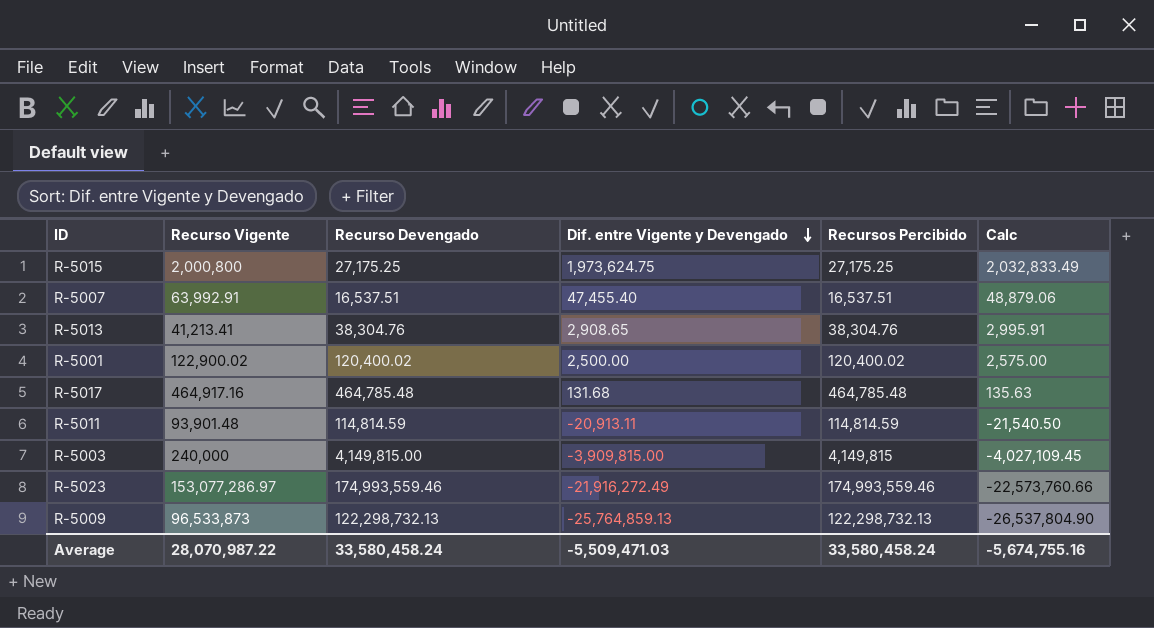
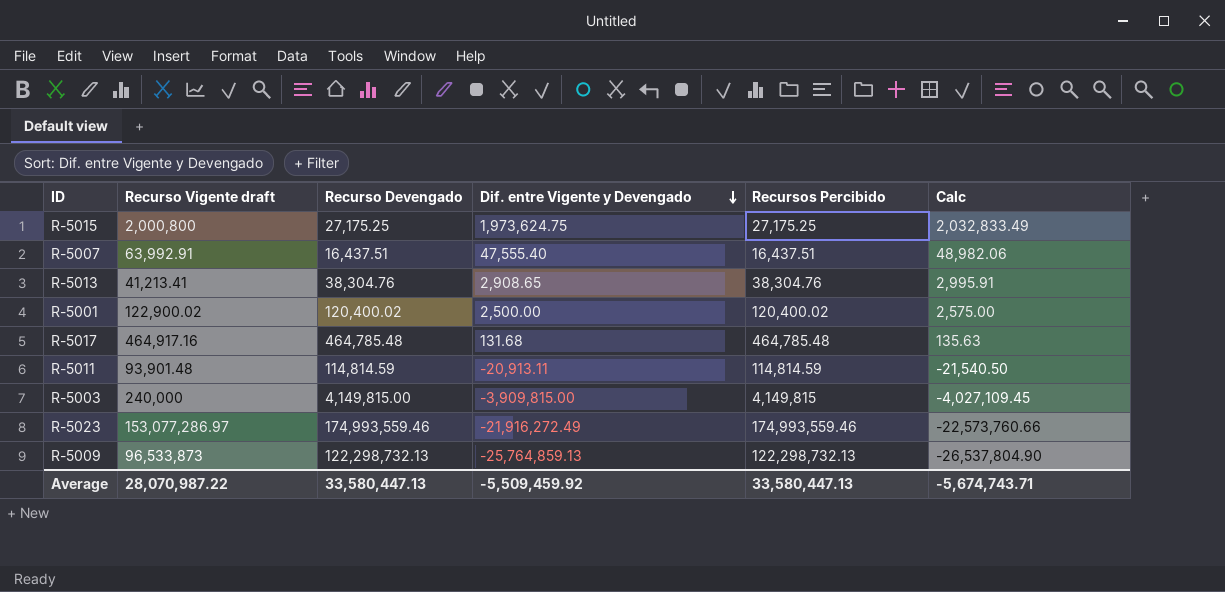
column name: Recurso Vigente -> Recurso Vigente draft
R-5007 | Recurso Devengado: 16,537.51 -> 16,437.51
R-5007 | Dif. entre Vigente y Devengado: 47,455.40 -> 47,555.40
R-5007 | Recursos Percibido: 16,537.51 -> 16,437.51
R-5007 | Calc: 48,879.06 -> 48,982.06
Average | Recurso Devengado: 33,580,458.24 -> 33,580,447.13
Average | Dif. entre Vigente y Devengado: -5,509,471.03 -> -5,509,459.92
Average | Recursos Percibido: 33,580,458.24 -> 33,580,447.13
Average | Calc: -5,674,755.16 -> -5,674,743.71

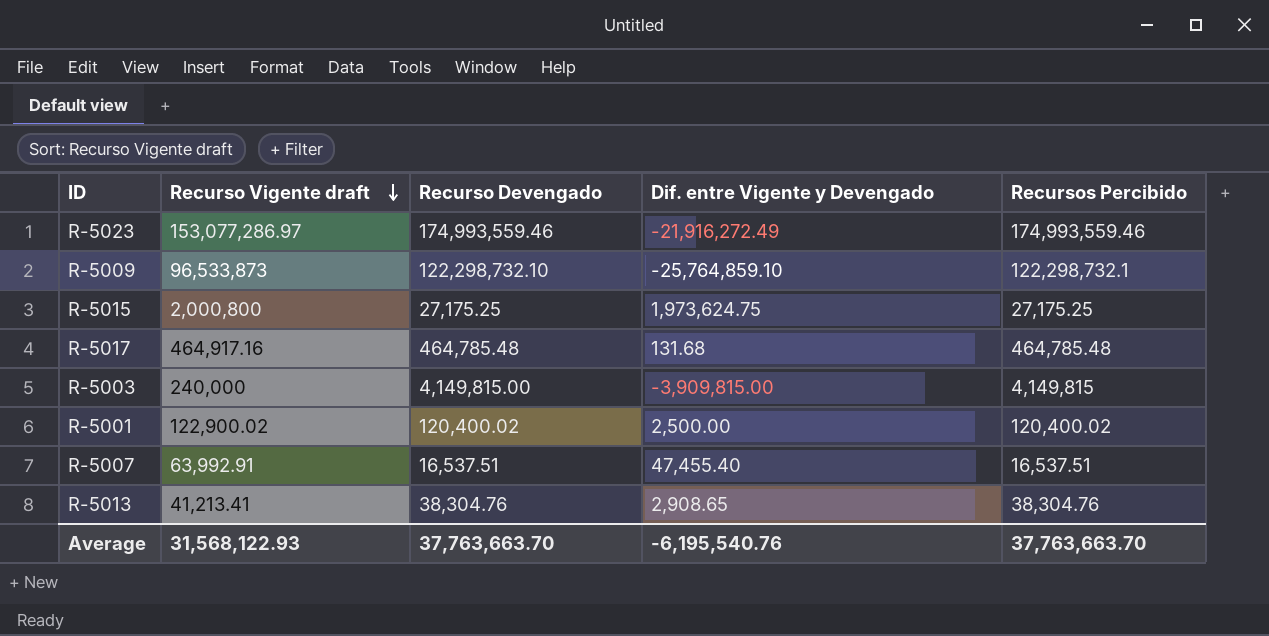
row order: Dif. entre Vigente y Devengado descending -> Recurso Vigente draft descending
column Calc | formula: [Dif. entre Vigente y Devengado] * 1.03 -> none
row R-5011: 93,901.48 | 114,814.59 | -20,913.11 | 114,814.59 | -21,540.50 -> none
R-5009 | Recurso Devengado: 122,298,732.13 -> 122,298,732.10
R-5009 | Dif. entre Vigente y Devengado: -25,764,859.13 -> -25,764,859.10
R-5009 | Recursos Percibido: 122,298,732.13 -> 122,298,732.1
R-5007 | Recurso Devengado: 16,437.51 -> 16,537.51
R-5007 | Dif. entre Vigente y Devengado: 47,555.40 -> 47,455.40
R-5007 | Recursos Percibido: 16,437.51 -> 16,537.51
Average | Recurso Vigente draft: 28,070,987.22 -> 31,568,122.93
Average | Recurso Devengado: 33,580,447.13 -> 37,763,663.70
Average | Dif. entre Vigente y Devengado: -5,509,459.92 -> -6,195,540.76
Average | Recursos Percibido: 33,580,447.13 -> 37,763,663.70

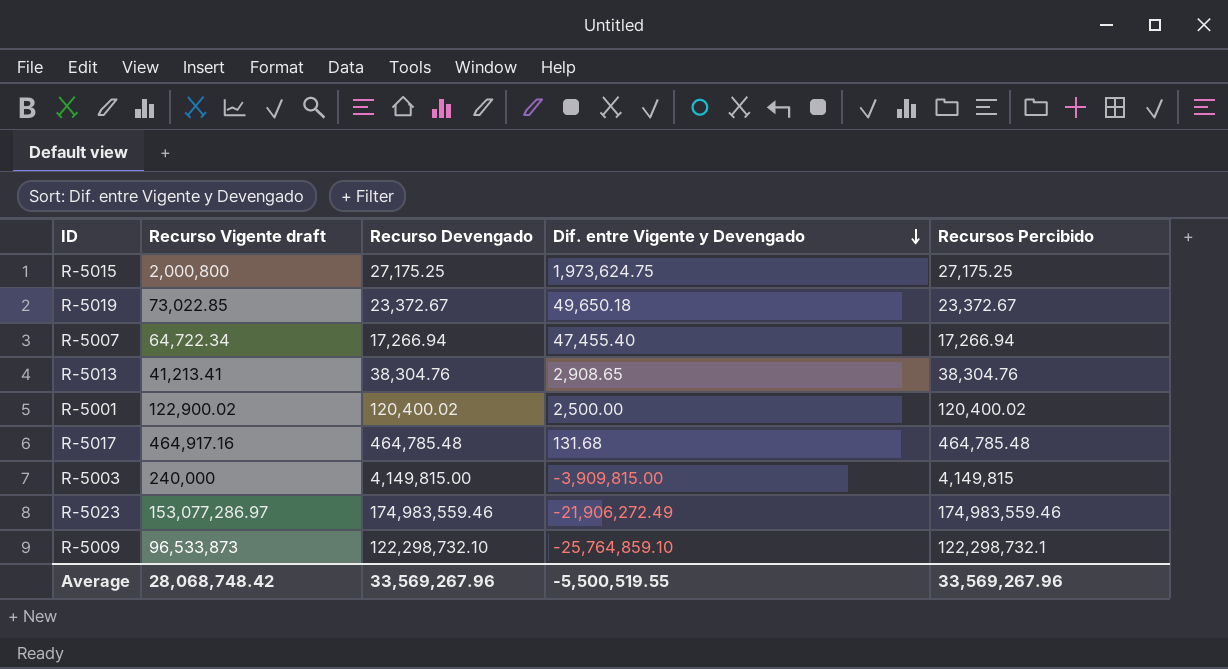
row order: Recurso Vigente draft descending -> Dif. entre Vigente y Devengado descending
row R-5019: none -> 73,022.85 | 23,372.67 | 49,650.18 | 23,372.67
R-5007 | Recurso Vigente draft: 63,992.91 -> 64,722.34
R-5007 | Recurso Devengado: 16,537.51 -> 17,266.94
R-5007 | Recursos Percibido: 16,537.51 -> 17,266.94
R-5023 | Recurso Devengado: 174,993,559.46 -> 174,983,559.46
R-5023 | Dif. entre Vigente y Devengado: -21,916,272.49 -> -21,906,272.49
R-5023 | Recursos Percibido: 174,993,559.46 -> 174,983,559.46
Average | Recurso Vigente draft: 31,568,122.93 -> 28,068,748.42
Average | Recurso Devengado: 37,763,663.70 -> 33,569,267.96
Average | Dif. entre Vigente y Devengado: -6,195,540.76 -> -5,500,519.55
Average | Recursos Percibido: 37,763,663.70 -> 33,569,267.96

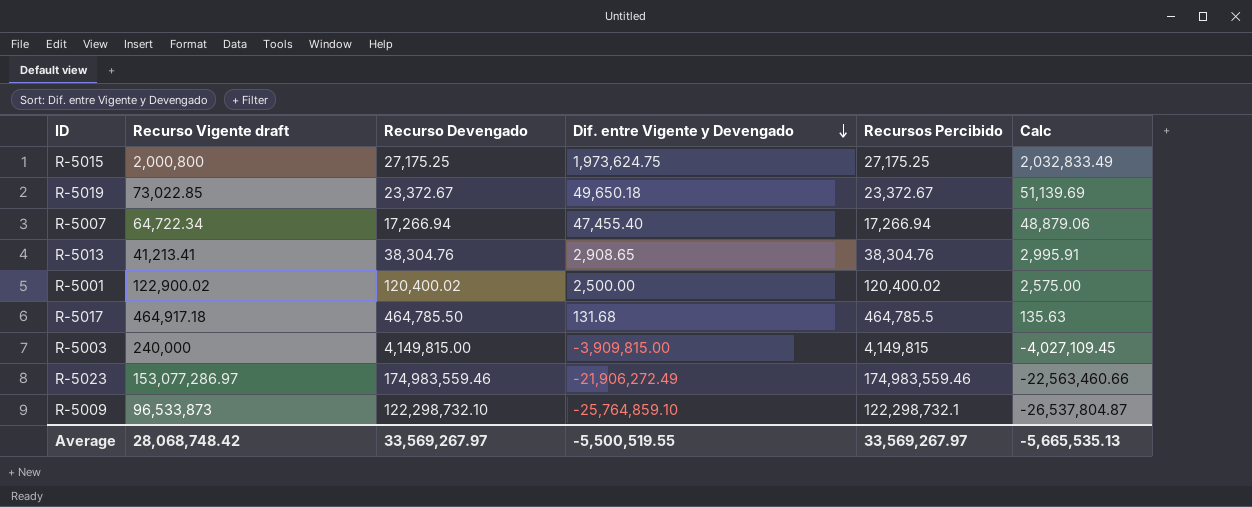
column Calc | formula: none -> [Dif. entre Vigente y Devengado] * 1.03
R-5017 | Recurso Vigente draft: 464,917.16 -> 464,917.18
R-5017 | Recurso Devengado: 464,785.48 -> 464,785.50
R-5017 | Recursos Percibido: 464,785.48 -> 464,785.5
Average | Recurso Devengado: 33,569,267.96 -> 33,569,267.97
Average | Recursos Percibido: 33,569,267.96 -> 33,569,267.97

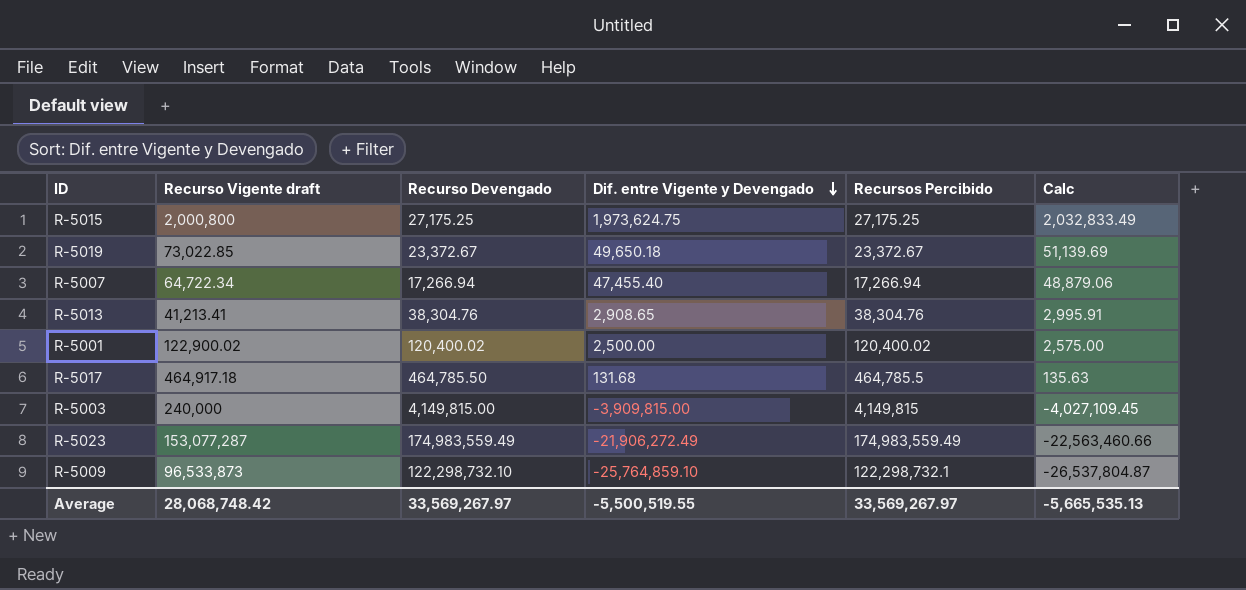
R-5023 | Recurso Vigente draft: 153,077,286.97 -> 153,077,287
R-5023 | Recurso Devengado: 174,983,559.46 -> 174,983,559.49
R-5023 | Recursos Percibido: 174,983,559.46 -> 174,983,559.49

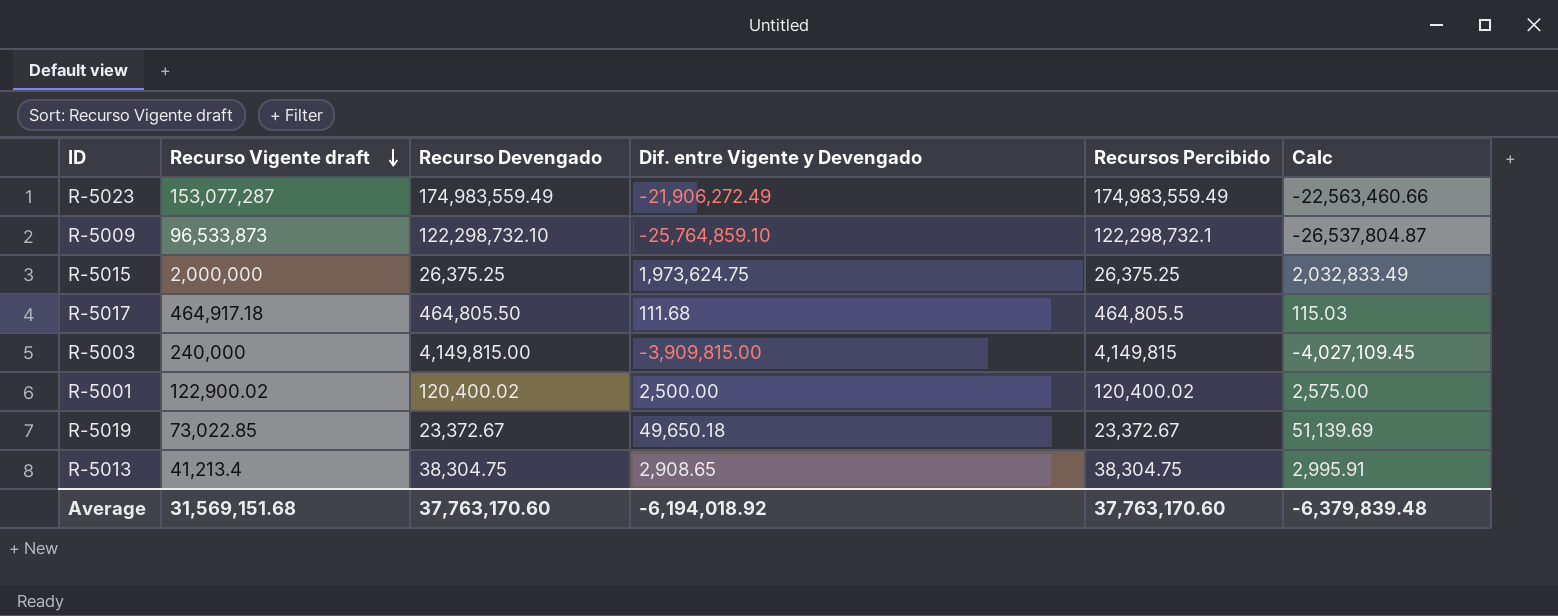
row order: Dif. entre Vigente y Devengado descending -> Recurso Vigente draft descending
row R-5007: 64,722.34 | 17,266.94 | 47,455.40 | 17,266.94 | 48,879.06 -> none
R-5015 | Recurso Vigente draft: 2,000,800 -> 2,000,000
R-5015 | Recurso Devengado: 27,175.25 -> 26,375.25
R-5015 | Recursos Percibido: 27,175.25 -> 26,375.25
R-5017 | Recurso Devengado: 464,785.50 -> 464,805.50
R-5017 | Dif. entre Vigente y Devengado: 131.68 -> 111.68
R-5017 | Recursos Percibido: 464,785.5 -> 464,805.5
R-5017 | Calc: 135.63 -> 115.03
R-5013 | Recurso Vigente draft: 41,213.41 -> 41,213.4
R-5013 | Recurso Devengado: 38,304.76 -> 38,304.75
R-5013 | Recursos Percibido: 38,304.76 -> 38,304.75
Average | Recurso Vigente draft: 28,068,748.42 -> 31,569,151.68
Average | Recurso Devengado: 33,569,267.97 -> 37,763,170.60
Average | Dif. entre Vigente y Devengado: -5,500,519.55 -> -6,194,018.92
Average | Recursos Percibido: 33,569,267.97 -> 37,763,170.60
Average | Calc: -5,665,535.13 -> -6,379,839.48

